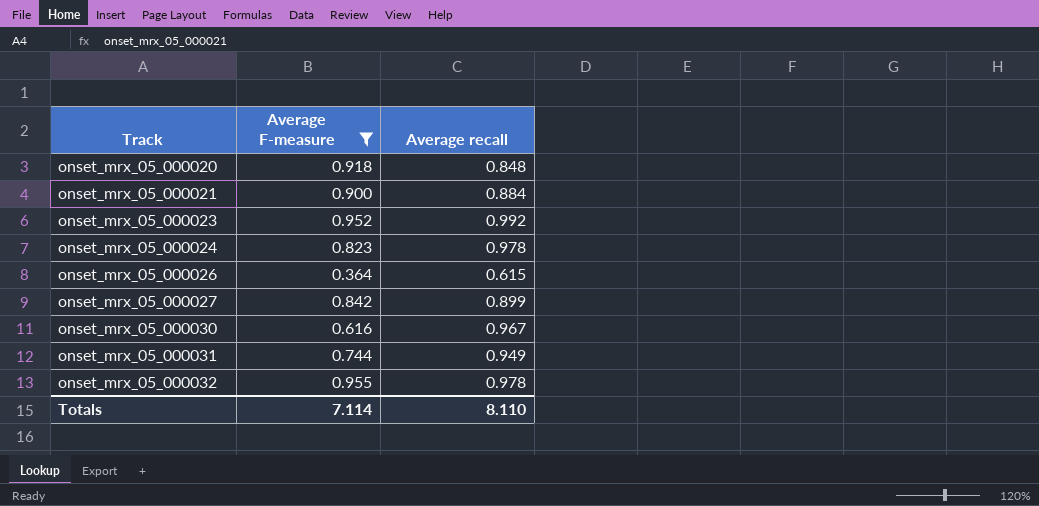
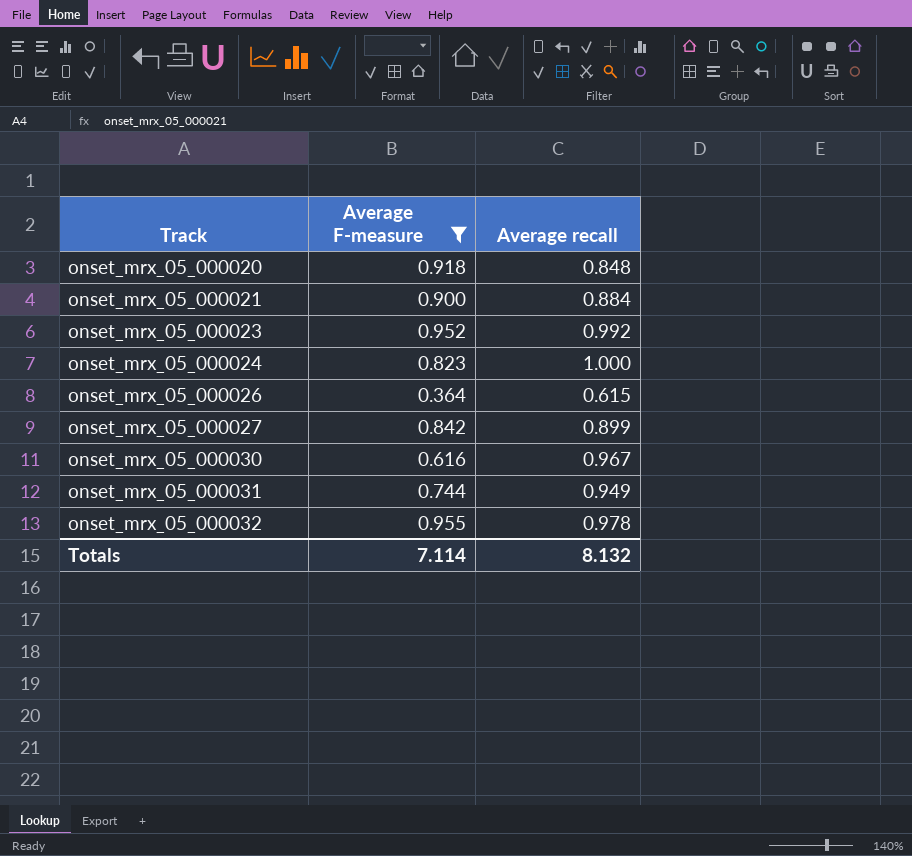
onset_mrx_05_000024 | Average recall: 0.978 -> 1.000
Totals | Average recall: 8.110 -> 8.132

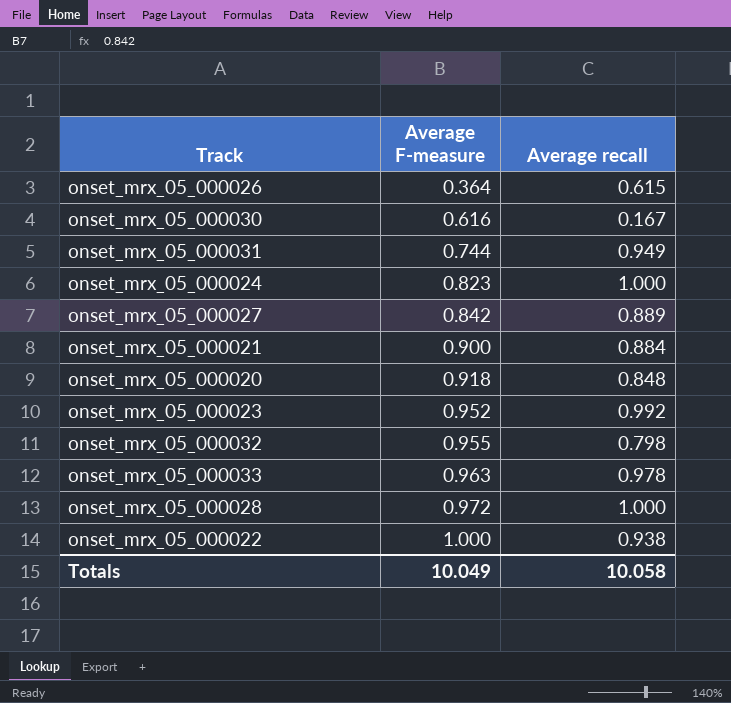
filter: Average F-measure <= 0.955 -> none
row order: Track ascending -> Average F-measure ascending
onset_mrx_05_000030 | Average recall: 0.967 -> 0.167
onset_mrx_05_000027 | Average recall: 0.899 -> 0.889
onset_mrx_05_000032 | Average recall: 0.978 -> 0.798
Totals | Average F-measure: 7.114 -> 10.049
Totals | Average recall: 8.132 -> 10.058

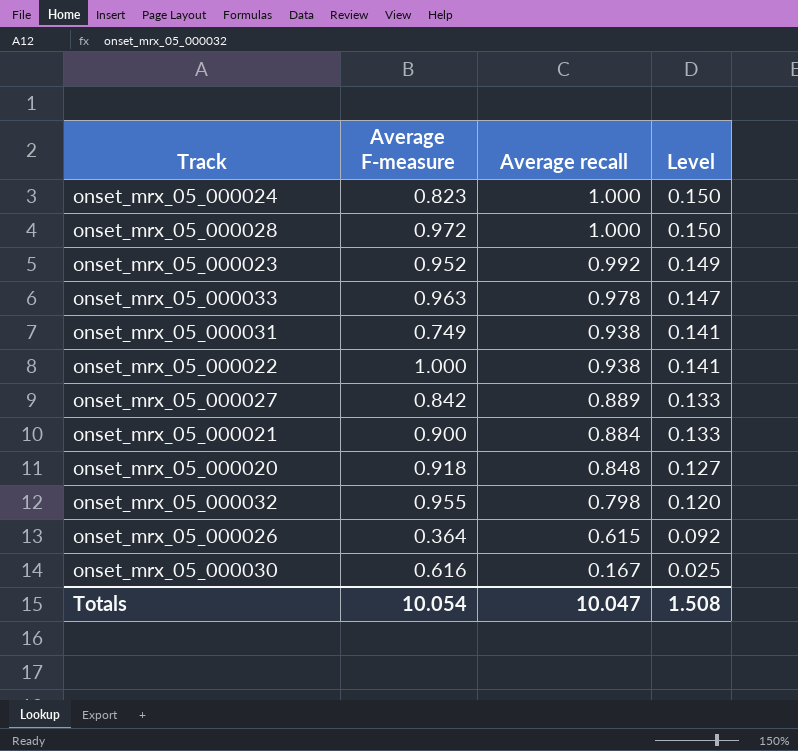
row order: Average F-measure ascending -> Average recall descending
column Level | formula: none -> [Average recall] * 0.15
onset_mrx_05_000031 | Average F-measure: 0.744 -> 0.749
onset_mrx_05_000031 | Average recall: 0.949 -> 0.938
Totals | Average F-measure: 10.049 -> 10.054
Totals | Average recall: 10.058 -> 10.047

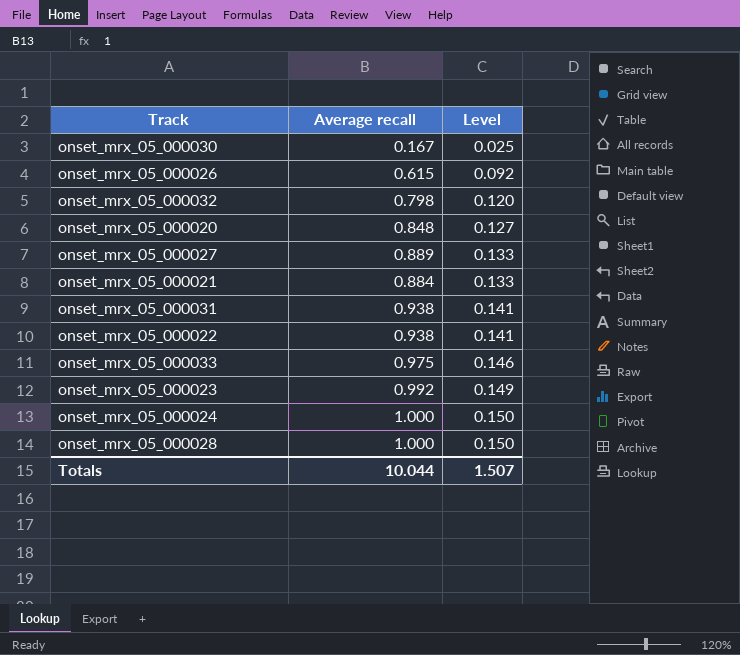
row order: Average recall descending -> Level ascending
column Average F-measure | position: 2 -> none
onset_mrx_05_000033 | Average recall: 0.978 -> 0.975
onset_mrx_05_000033 | Level: 0.147 -> 0.146
Totals | Average recall: 10.047 -> 10.044
Totals | Level: 1.508 -> 1.507

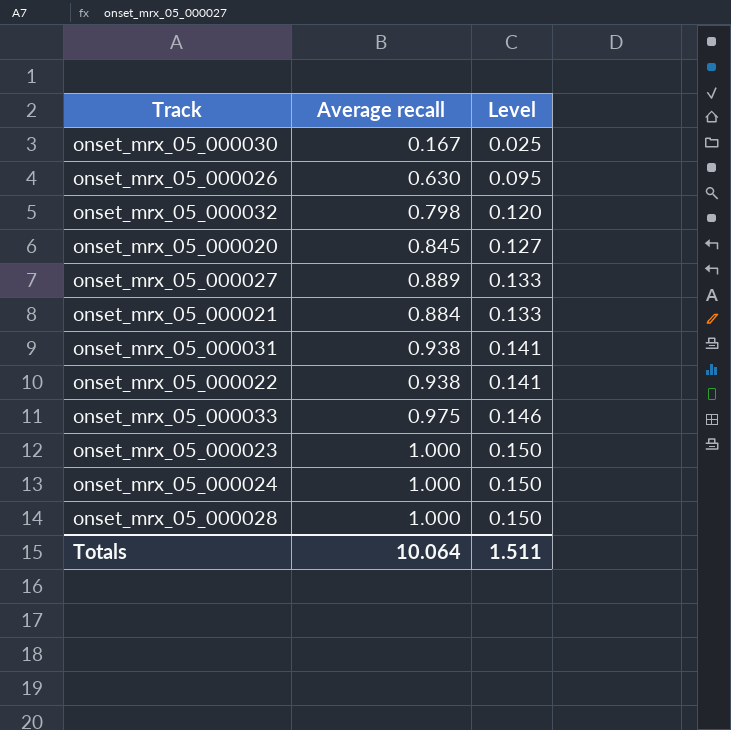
onset_mrx_05_000026 | Average recall: 0.615 -> 0.630
onset_mrx_05_000026 | Level: 0.092 -> 0.095
onset_mrx_05_000020 | Average recall: 0.848 -> 0.845
onset_mrx_05_000023 | Average recall: 0.992 -> 1.000
onset_mrx_05_000023 | Level: 0.149 -> 0.150
Totals | Average recall: 10.044 -> 10.064
Totals | Level: 1.507 -> 1.511

